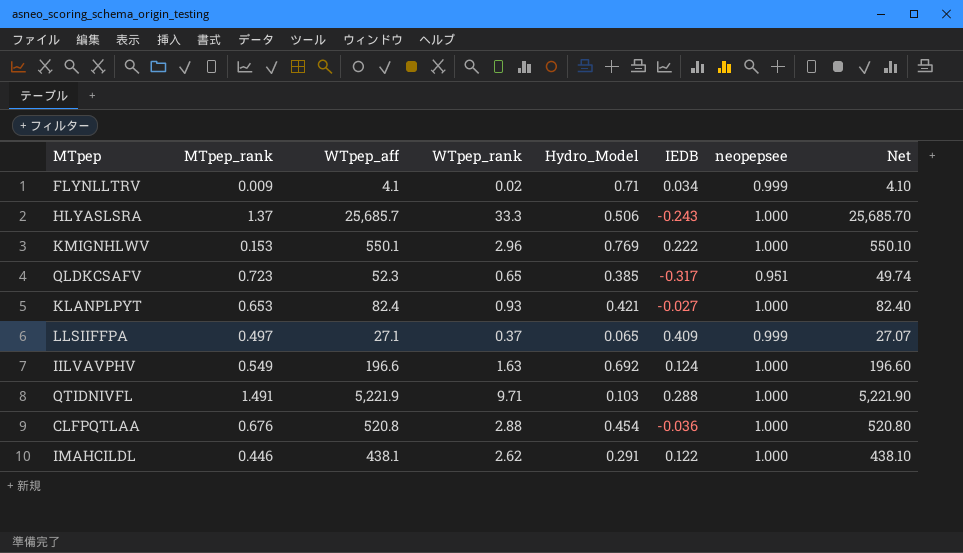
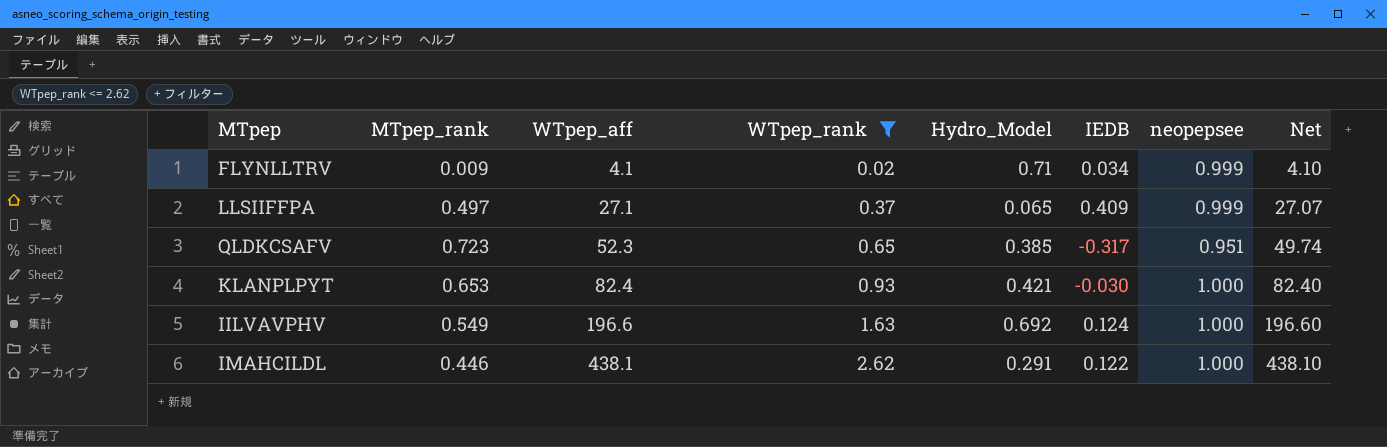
filter: none -> WTpep_rank <= 2.62
row order: none -> WTpep_aff ascending
KLANPLPYT | IEDB: -0.027 -> -0.030

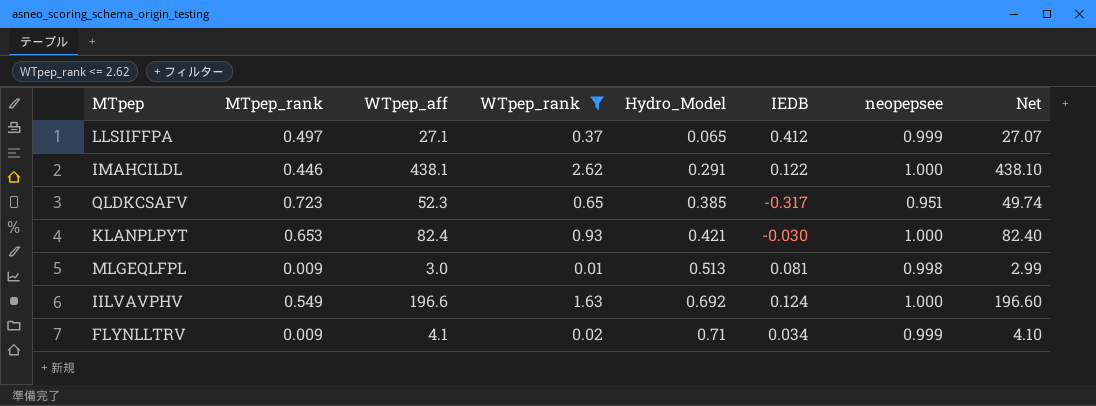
row order: WTpep_aff ascending -> Hydro_Model ascending
LLSIIFFPA | IEDB: 0.409 -> 0.412
row MLGEQLFPL: none -> 0.009 | 3.0 | 0.01 | 0.513 | 0.081 | 0.998 | 2.99

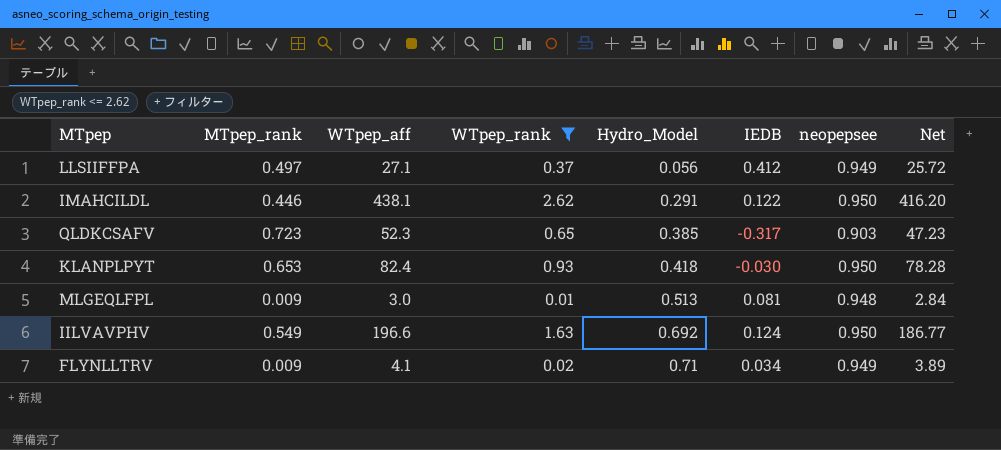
LLSIIFFPA | Hydro_Model: 0.065 -> 0.056
LLSIIFFPA | neopepsee: 0.999 -> 0.949
LLSIIFFPA | Net: 27.07 -> 25.72
IMAHCILDL | neopepsee: 1.000 -> 0.950
IMAHCILDL | Net: 438.10 -> 416.20
QLDKCSAFV | neopepsee: 0.951 -> 0.903
QLDKCSAFV | Net: 49.74 -> 47.23
KLANPLPYT | Hydro_Model: 0.421 -> 0.418
KLANPLPYT | neopepsee: 1.000 -> 0.950
KLANPLPYT | Net: 82.40 -> 78.28
MLGEQLFPL | neopepsee: 0.998 -> 0.948
MLGEQLFPL | Net: 2.99 -> 2.84
IILVAVPHV | neopepsee: 1.000 -> 0.950
IILVAVPHV | Net: 196.60 -> 186.77
FLYNLLTRV | neopepsee: 0.999 -> 0.949
FLYNLLTRV | Net: 4.10 -> 3.89

